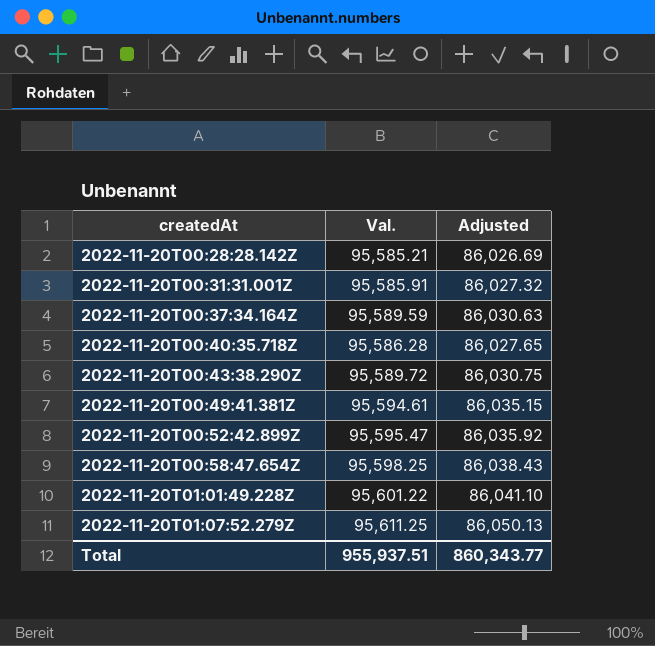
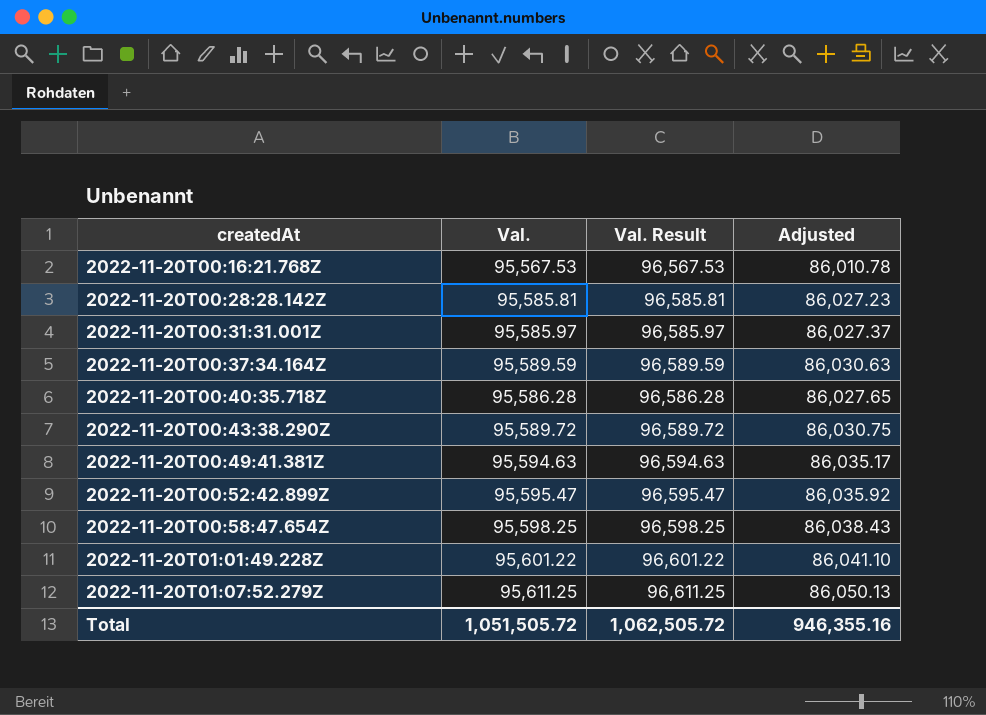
column Val. Result | formula: none -> [Val.] + 1000
row 2022-11-20T00:16:21.768Z: none -> 95,567.53 | 96,567.53 | 86,010.78
2022-11-20T00:28:28.142Z | Val.: 95,585.21 -> 95,585.81
2022-11-20T00:28:28.142Z | Adjusted: 86,026.69 -> 86,027.23
2022-11-20T00:31:31.001Z | Val.: 95,585.91 -> 95,585.97
2022-11-20T00:31:31.001Z | Adjusted: 86,027.32 -> 86,027.37
2022-11-20T00:49:41.381Z | Val.: 95,594.61 -> 95,594.63
2022-11-20T00:49:41.381Z | Adjusted: 86,035.15 -> 86,035.17
Total | Val.: 955,937.51 -> 1,051,505.72
Total | Adjusted: 860,343.77 -> 946,355.16

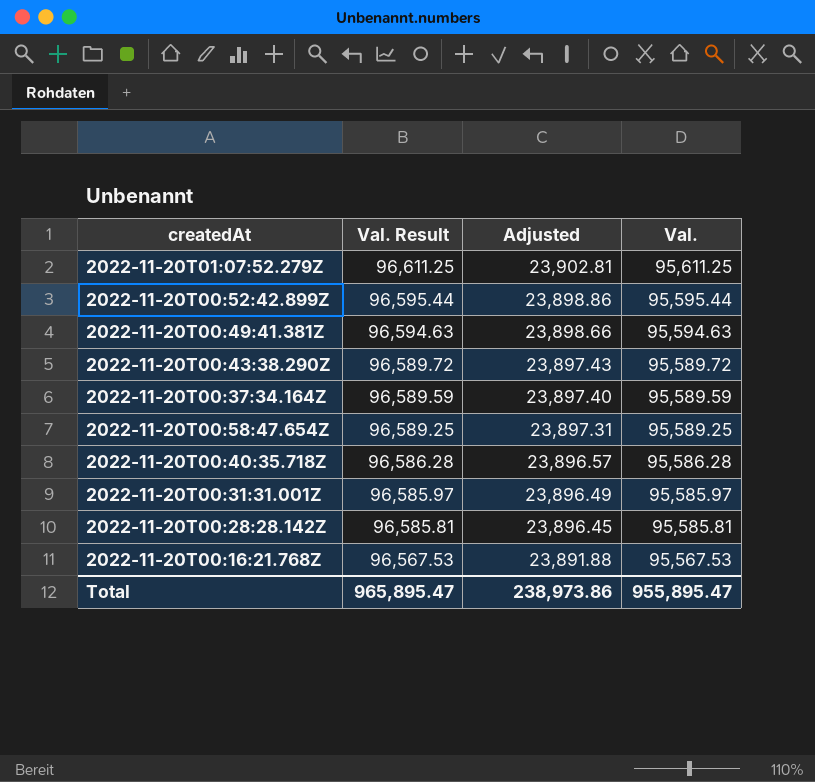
row order: createdAt ascending -> Val. Result descending
column Adjusted | formula: [Val.] * 0.9 -> [Val.] * 0.25
column Val. | position: 2 -> 4
row 2022-11-20T01:01:49.228Z: 95,601.22 | 96,601.22 | 86,041.10 -> none
2022-11-20T00:52:42.899Z | Val. Result: 96,595.47 -> 96,595.44
2022-11-20T00:52:42.899Z | Val.: 95,595.47 -> 95,595.44
2022-11-20T00:58:47.654Z | Val. Result: 96,598.25 -> 96,589.25
2022-11-20T00:58:47.654Z | Val.: 95,598.25 -> 95,589.25
Total | Val. Result: 1,062,505.72 -> 965,895.47
Total | Adjusted: 946,355.16 -> 238,973.86
Total | Val.: 1,051,505.72 -> 955,895.47

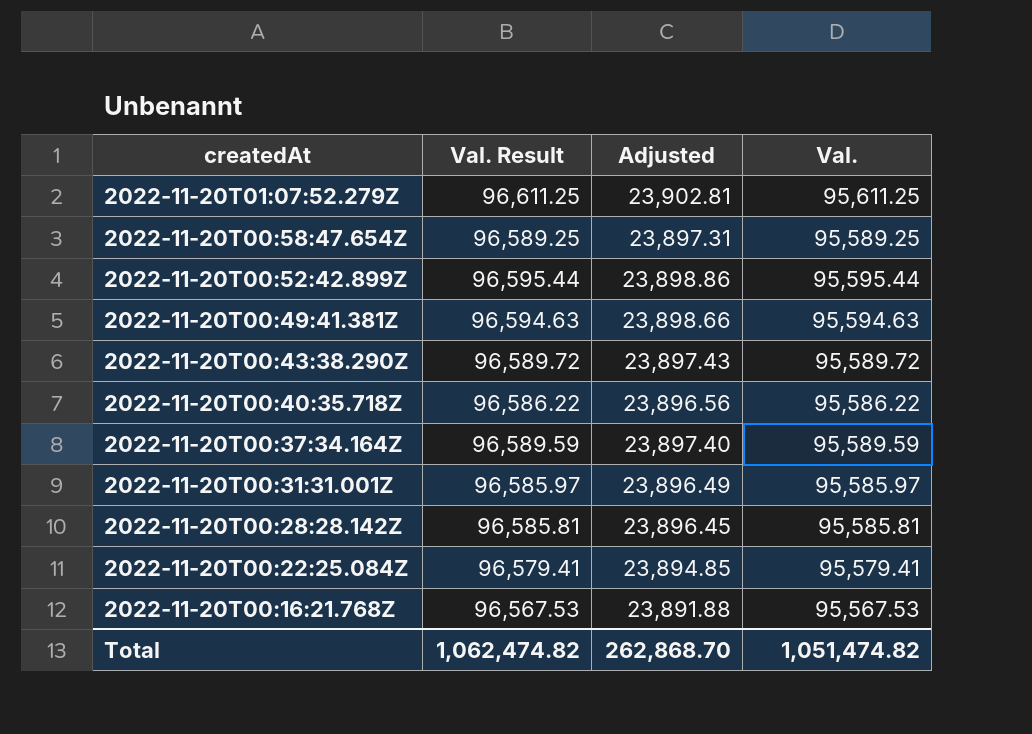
row order: Val. Result descending -> createdAt descending
2022-11-20T00:40:35.718Z | Val. Result: 96,586.28 -> 96,586.22
2022-11-20T00:40:35.718Z | Adjusted: 23,896.57 -> 23,896.56
2022-11-20T00:40:35.718Z | Val.: 95,586.28 -> 95,586.22
row 2022-11-20T00:22:25.084Z: none -> 96,579.41 | 23,894.85 | 95,579.41
Total | Val. Result: 965,895.47 -> 1,062,474.82
Total | Adjusted: 238,973.86 -> 262,868.70
Total | Val.: 955,895.47 -> 1,051,474.82

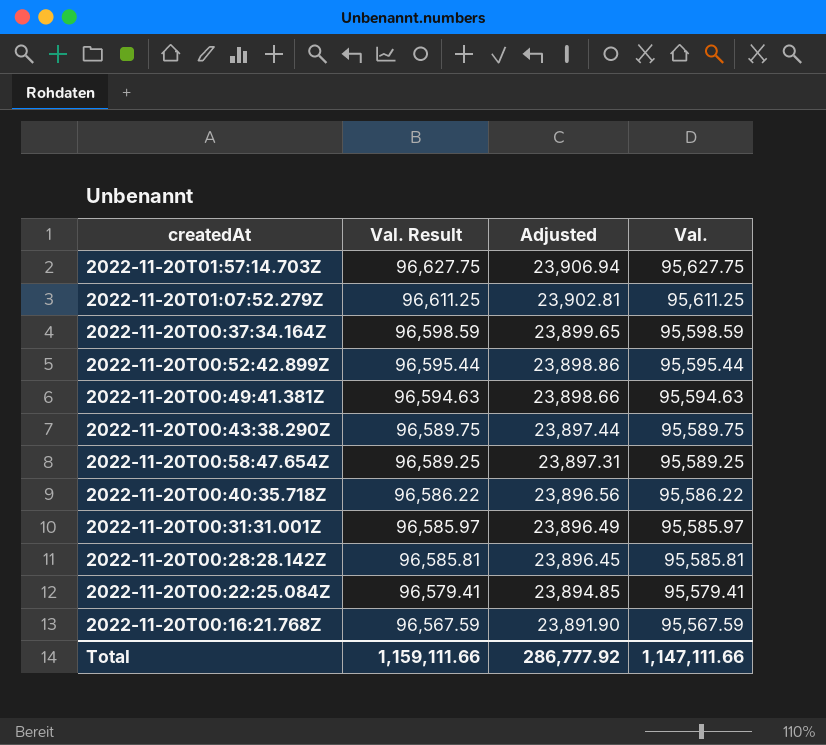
row order: createdAt descending -> Val. Result descending
row 2022-11-20T01:57:14.703Z: none -> 96,627.75 | 23,906.94 | 95,627.75
2022-11-20T00:37:34.164Z | Val. Result: 96,589.59 -> 96,598.59
2022-11-20T00:37:34.164Z | Adjusted: 23,897.40 -> 23,899.65
2022-11-20T00:37:34.164Z | Val.: 95,589.59 -> 95,598.59
2022-11-20T00:43:38.290Z | Val. Result: 96,589.72 -> 96,589.75
2022-11-20T00:43:38.290Z | Adjusted: 23,897.43 -> 23,897.44
2022-11-20T00:43:38.290Z | Val.: 95,589.72 -> 95,589.75
2022-11-20T00:16:21.768Z | Val. Result: 96,567.53 -> 96,567.59
2022-11-20T00:16:21.768Z | Adjusted: 23,891.88 -> 23,891.90
2022-11-20T00:16:21.768Z | Val.: 95,567.53 -> 95,567.59
Total | Val. Result: 1,062,474.82 -> 1,159,111.66
Total | Adjusted: 262,868.70 -> 286,777.92
Total | Val.: 1,051,474.82 -> 1,147,111.66

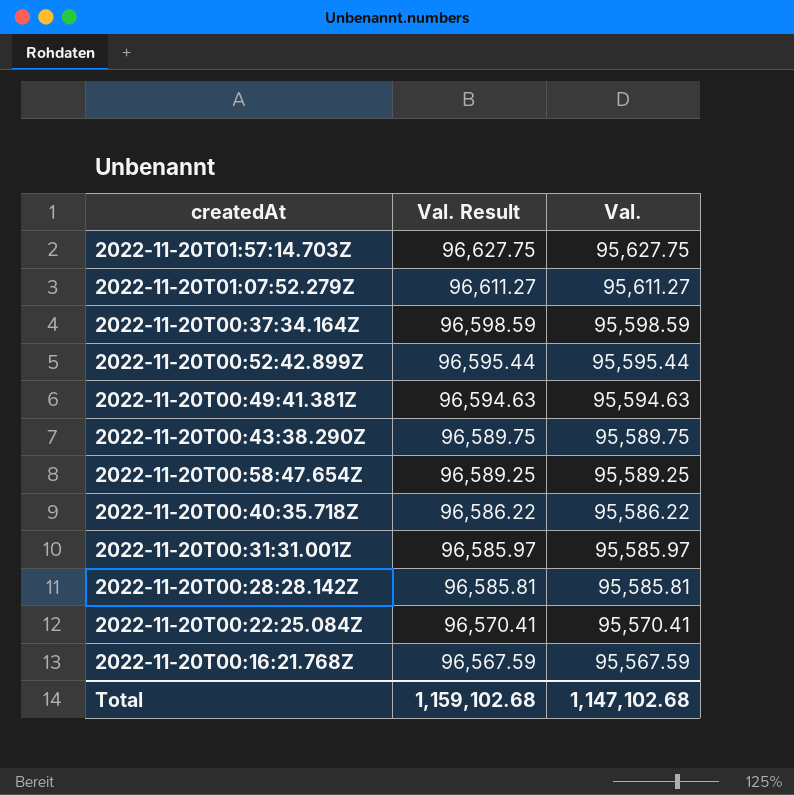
column Adjusted | formula: [Val.] * 0.25 -> none
2022-11-20T01:07:52.279Z | Val. Result: 96,611.25 -> 96,611.27
2022-11-20T01:07:52.279Z | Val.: 95,611.25 -> 95,611.27
2022-11-20T00:22:25.084Z | Val. Result: 96,579.41 -> 96,570.41
2022-11-20T00:22:25.084Z | Val.: 95,579.41 -> 95,570.41
Total | Val. Result: 1,159,111.66 -> 1,159,102.68
Total | Val.: 1,147,111.66 -> 1,147,102.68

